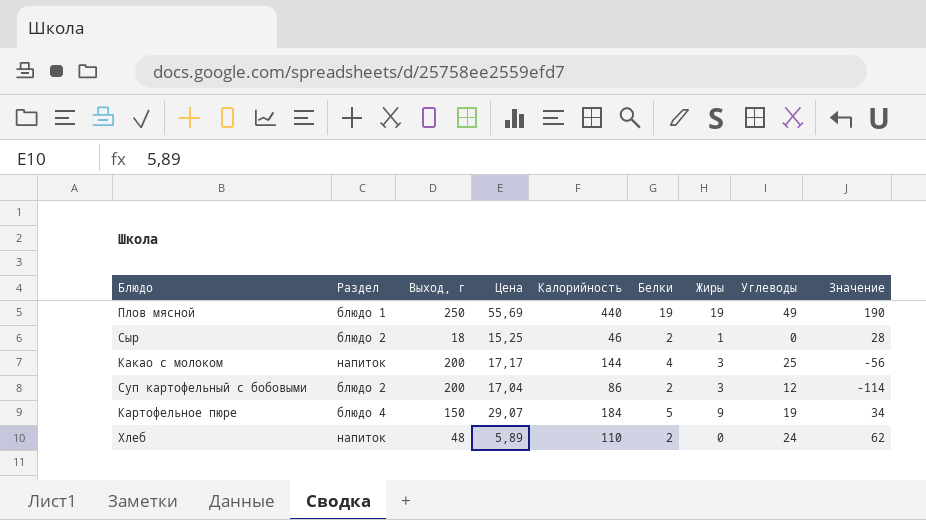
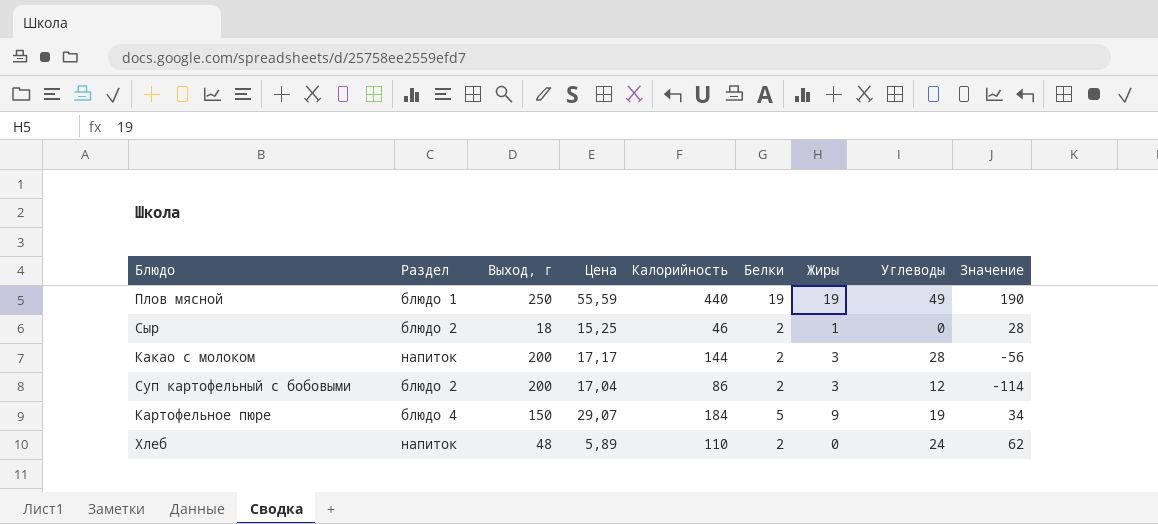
Плов мясной | Цена: 55,69 -> 55,59
Какао с молоком | Белки: 4 -> 2
Какао с молоком | Углеводы: 25 -> 28

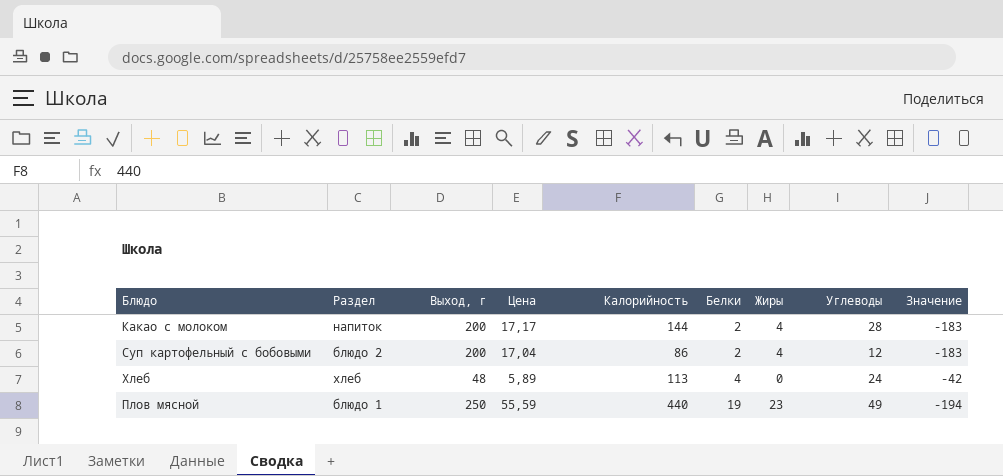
row order: none -> Белки ascending
column Значение | formula: [Калорийность] - [Выход, г] -> [Цена] - [Выход, г]
row Сыр: блюдо 2 | 18 | 15,25 | 46 | 2 | 1 | 0 | 28 -> none
row Картофельное пюре: блюдо 4 | 150 | 29,07 | 184 | 5 | 9 | 19 | 34 -> none
Какао с молоком | Жиры: 3 -> 4
Суп картофельный с бобовыми | Жиры: 3 -> 4
Хлеб | Раздел: напиток -> хлеб
Хлеб | Калорийность: 110 -> 113
Хлеб | Белки: 2 -> 4
Плов мясной | Жиры: 19 -> 23

